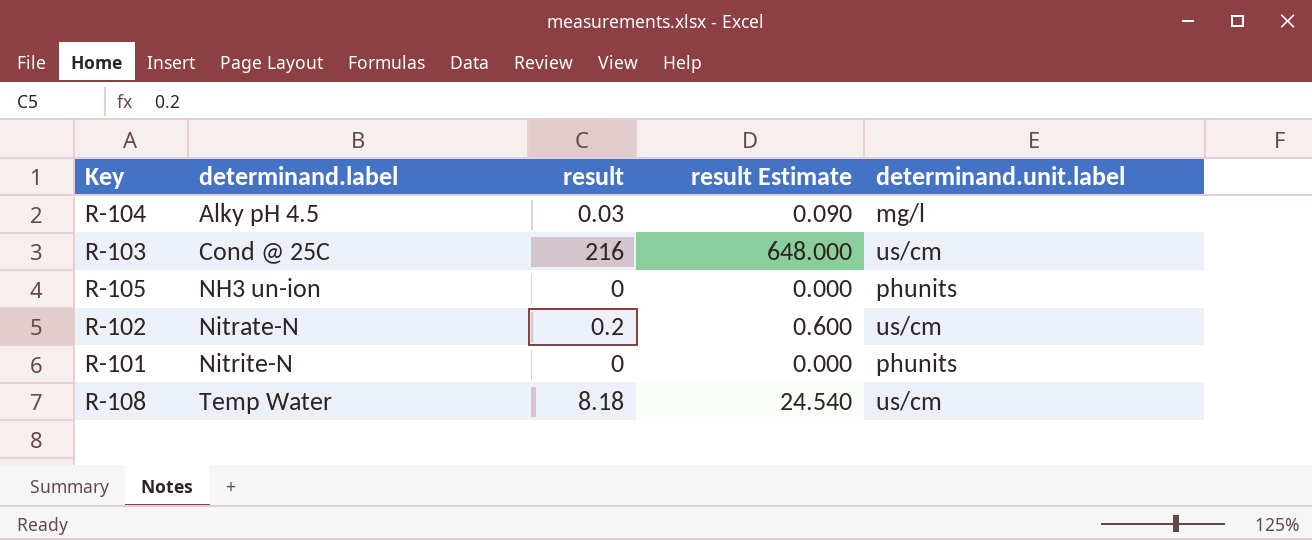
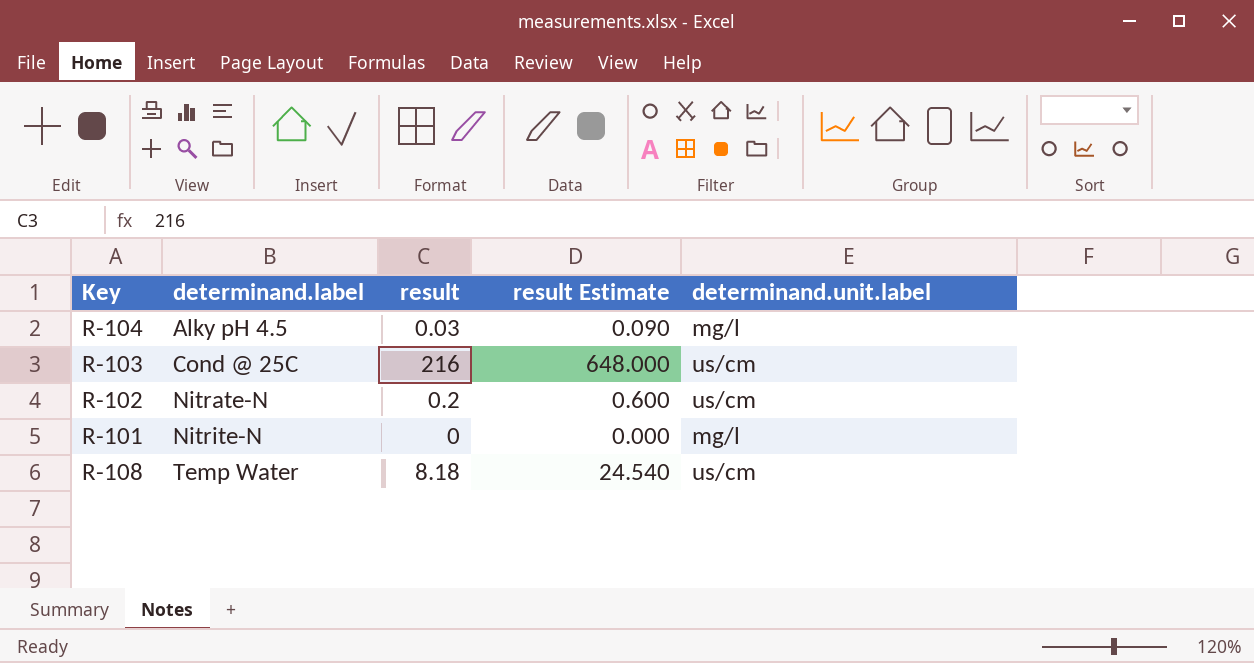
row R-105: NH3 un-ion | 0 | 0.000 | phunits -> none
R-101 | determinand.unit.label: phunits -> mg/l

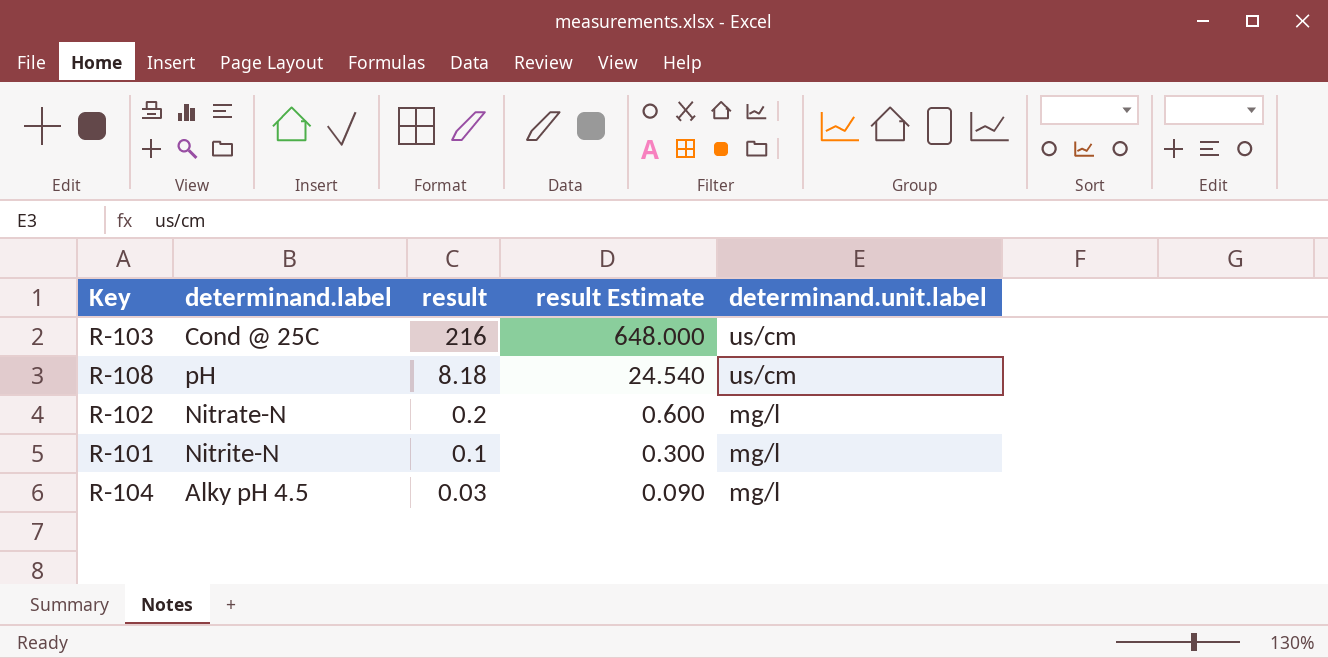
row order: determinand.label ascending -> result descending
R-108 | determinand.label: Temp Water -> pH
R-102 | determinand.unit.label: us/cm -> mg/l
R-101 | result: 0 -> 0.1
R-101 | result Estimate: 0.000 -> 0.300

